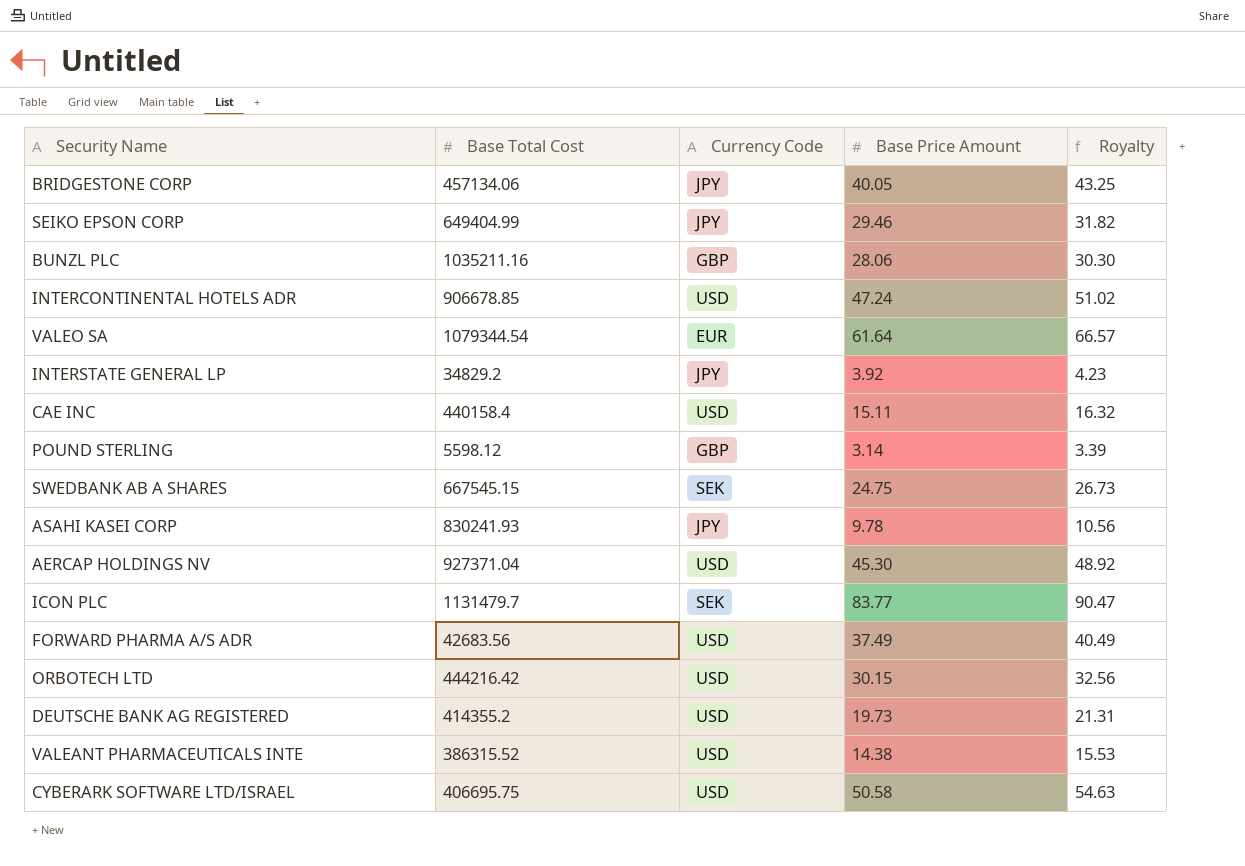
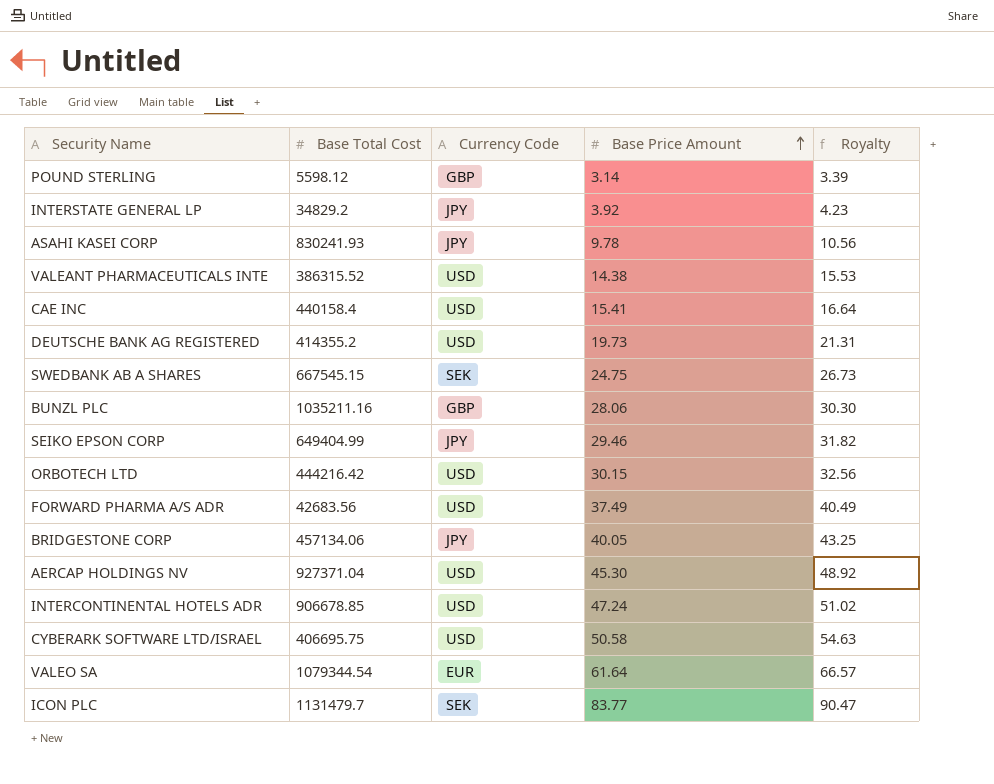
row order: none -> Base Price Amount ascending
CAE INC | Base Price Amount: 15.11 -> 15.41
CAE INC | Royalty: 16.32 -> 16.64

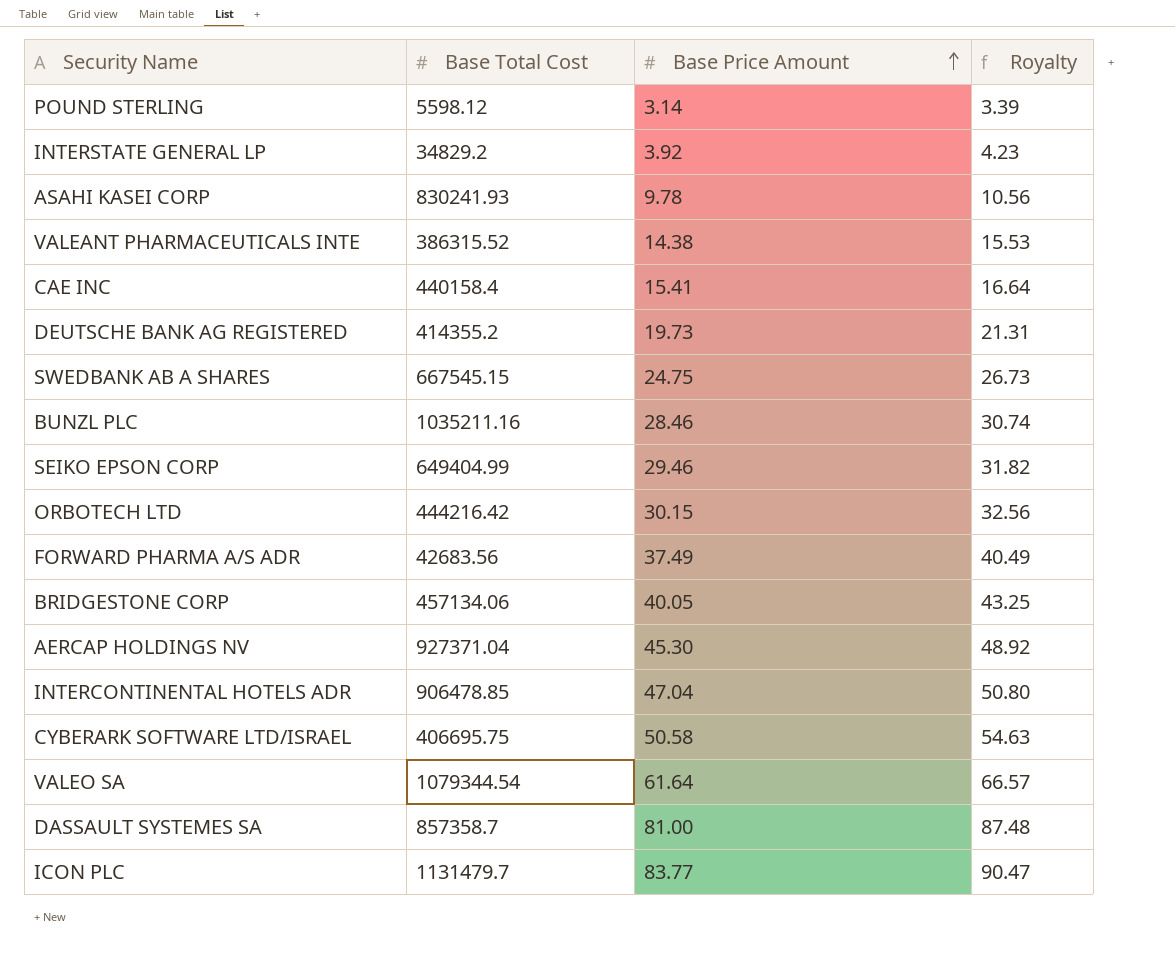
column Currency Code | position: 3 -> none
BUNZL PLC | Base Price Amount: 28.06 -> 28.46
BUNZL PLC | Royalty: 30.30 -> 30.74
INTERCONTINENTAL HOTELS ADR | Base Total Cost: 906678.85 -> 906478.85
INTERCONTINENTAL HOTELS ADR | Base Price Amount: 47.24 -> 47.04
INTERCONTINENTAL HOTELS ADR | Royalty: 51.02 -> 50.80
row DASSAULT SYSTEMES SA: none -> 857358.7 | 81.00 | 87.48

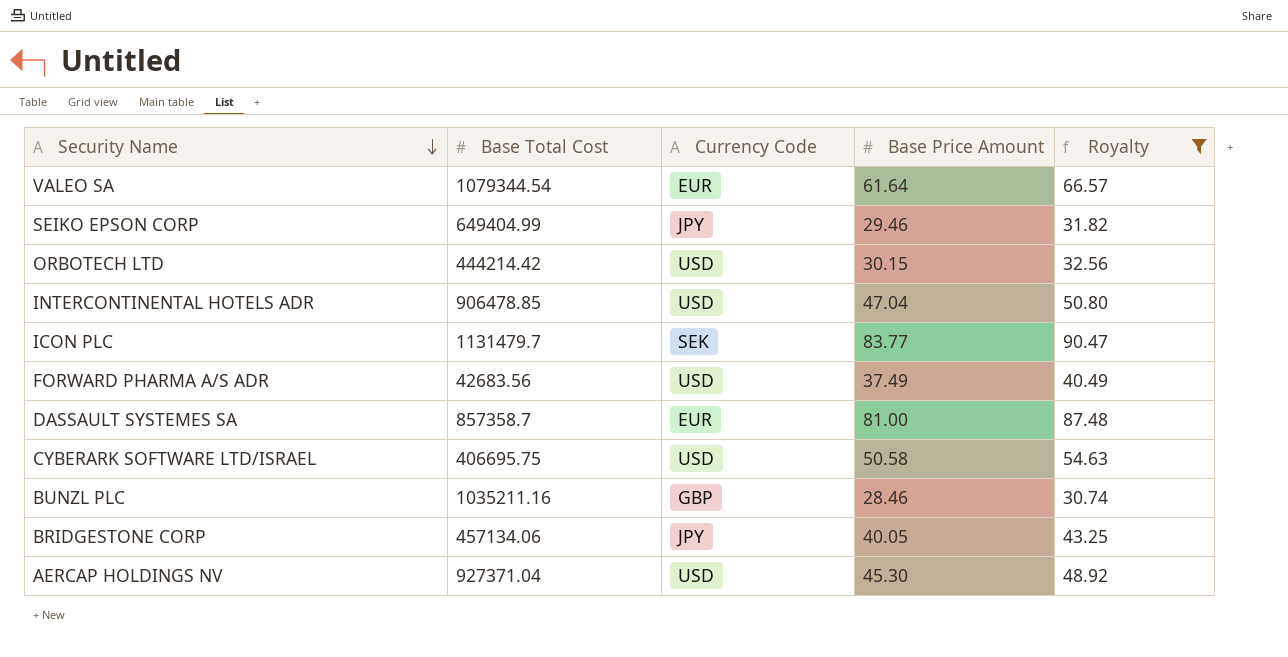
filter: none -> Royalty >= 30.74
row order: Base Price Amount ascending -> Security Name descending
column Currency Code | position: none -> 3
ORBOTECH LTD | Base Total Cost: 444216.42 -> 444214.42

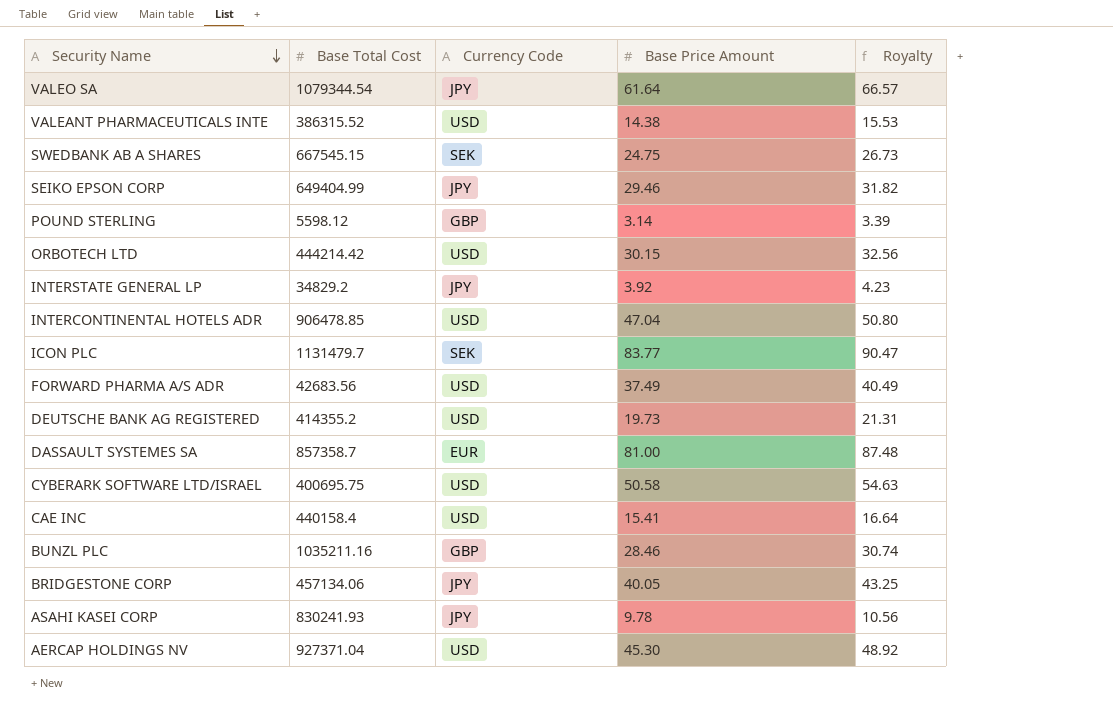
filter: Royalty >= 30.74 -> none
VALEO SA | Currency Code: EUR -> JPY
CYBERARK SOFTWARE LTD/ISRAEL | Base Total Cost: 406695.75 -> 400695.75

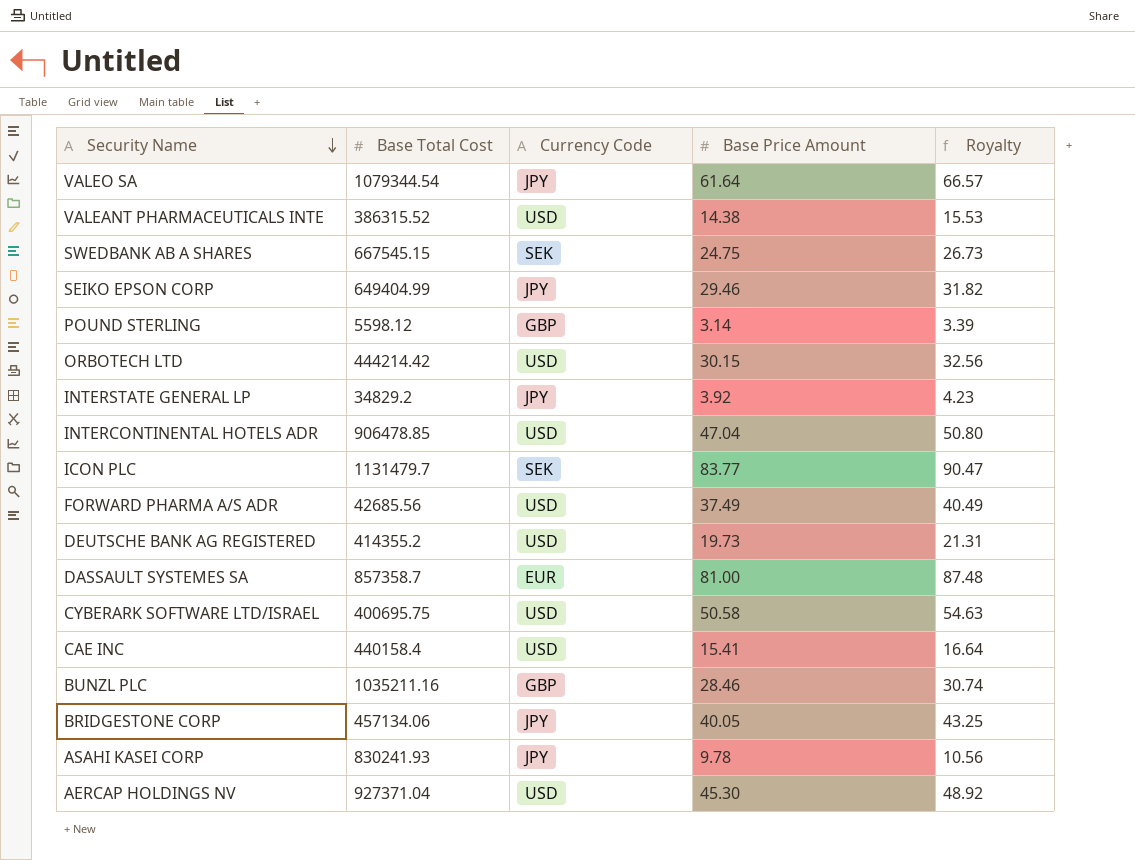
FORWARD PHARMA A/S ADR | Base Total Cost: 42683.56 -> 42685.56

